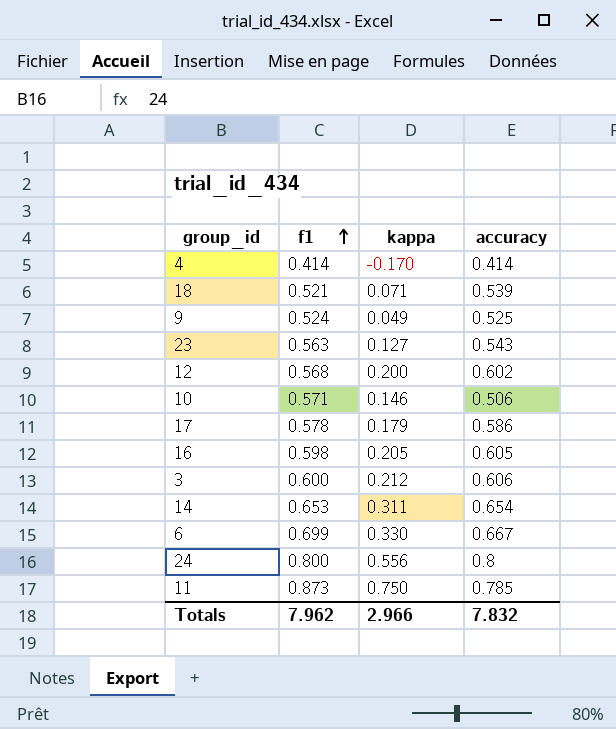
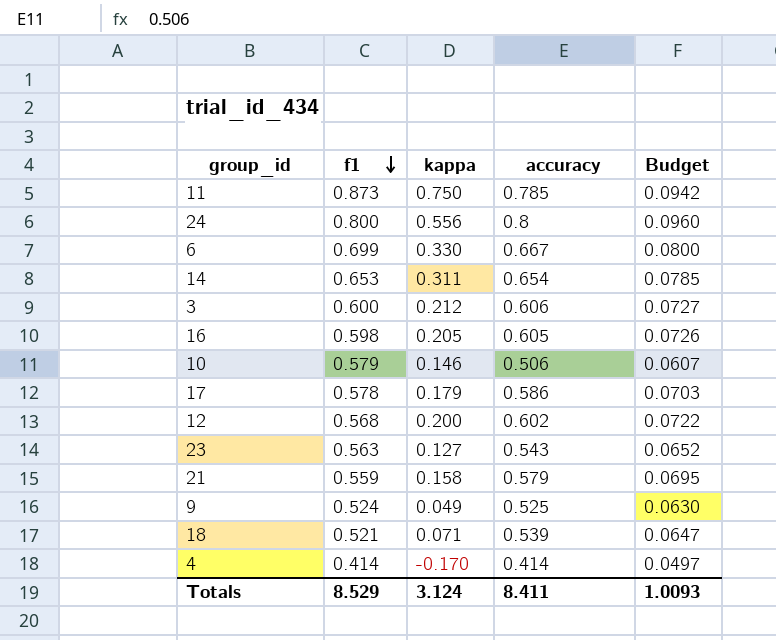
row order: f1 ascending -> f1 descending
column Budget | formula: none -> [accuracy] * 0.12
10 | f1: 0.571 -> 0.579
row 21: none -> 0.559 | 0.158 | 0.579 | 0.0695
Totals | f1: 7.962 -> 8.529
Totals | kappa: 2.966 -> 3.124
Totals | accuracy: 7.832 -> 8.411

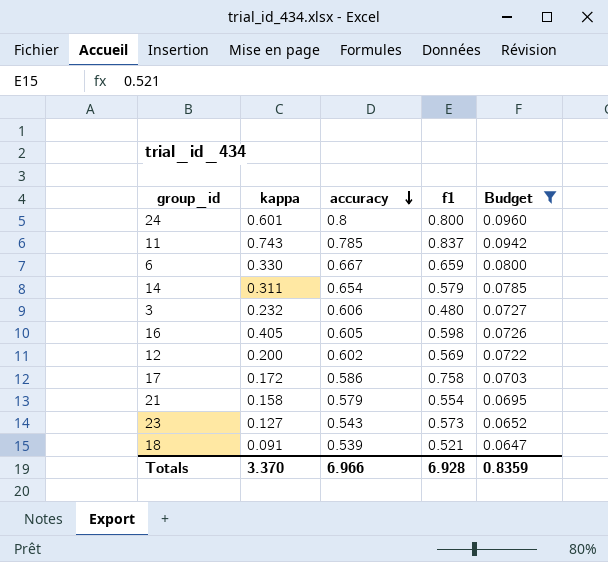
filter: none -> Budget >= 0.0647
row order: f1 descending -> accuracy descending
column f1 | position: 2 -> 4
24 | kappa: 0.556 -> 0.601
11 | kappa: 0.750 -> 0.743
11 | f1: 0.873 -> 0.837
6 | f1: 0.699 -> 0.659
14 | f1: 0.653 -> 0.579
3 | kappa: 0.212 -> 0.232
3 | f1: 0.600 -> 0.480
16 | kappa: 0.205 -> 0.405
12 | f1: 0.568 -> 0.569
17 | kappa: 0.179 -> 0.172
17 | f1: 0.578 -> 0.758
21 | f1: 0.559 -> 0.554
23 | f1: 0.563 -> 0.573
18 | kappa: 0.071 -> 0.091
Totals | kappa: 3.124 -> 3.370
Totals | accuracy: 8.411 -> 6.966
Totals | f1: 8.529 -> 6.928
Totals | Budget: 1.0093 -> 0.8359

